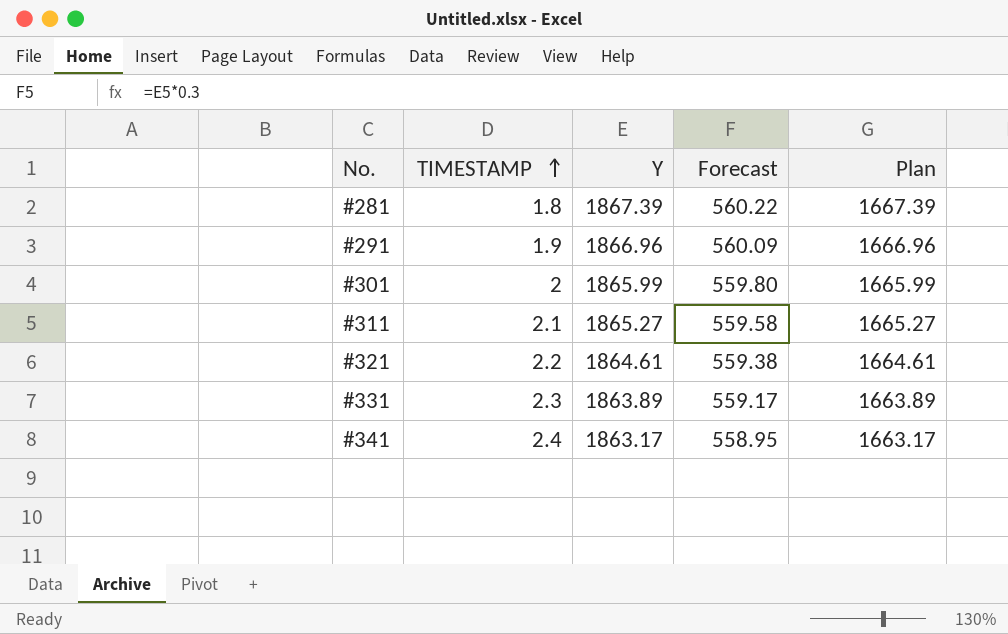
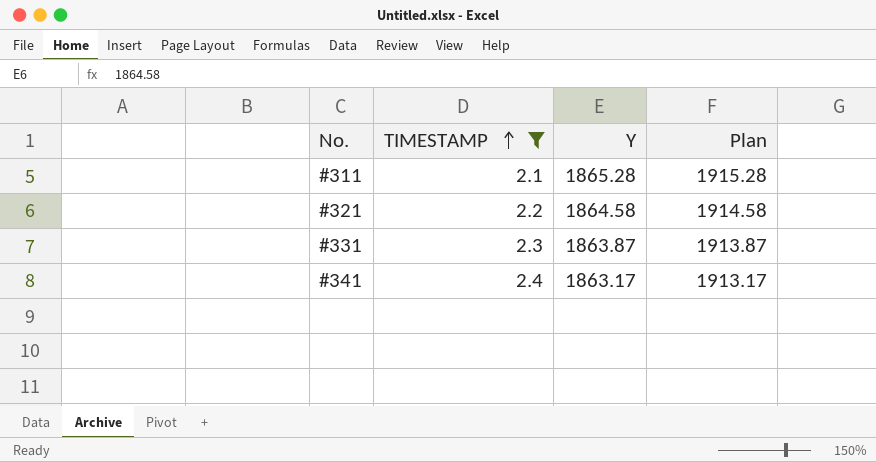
filter: none -> TIMESTAMP >= 2.1
column Forecast | formula: [Y] * 0.3 -> none
column Plan | formula: [Y] - 200 -> [Y] + 50
#311 | Y: 1865.27 -> 1865.28
#321 | Y: 1864.61 -> 1864.58
#331 | Y: 1863.89 -> 1863.87

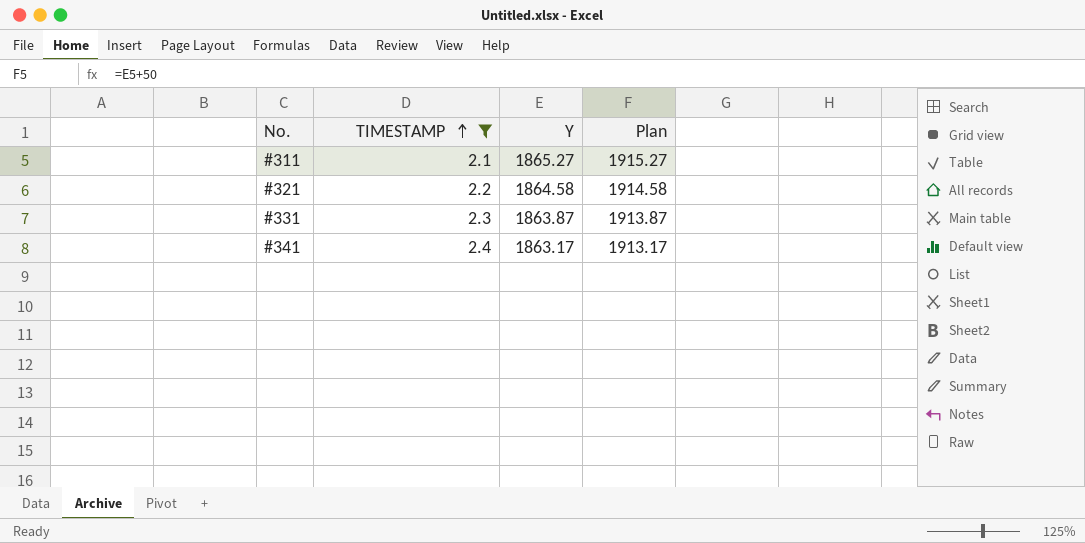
#311 | Y: 1865.28 -> 1865.27
#311 | Plan: 1915.28 -> 1915.27

